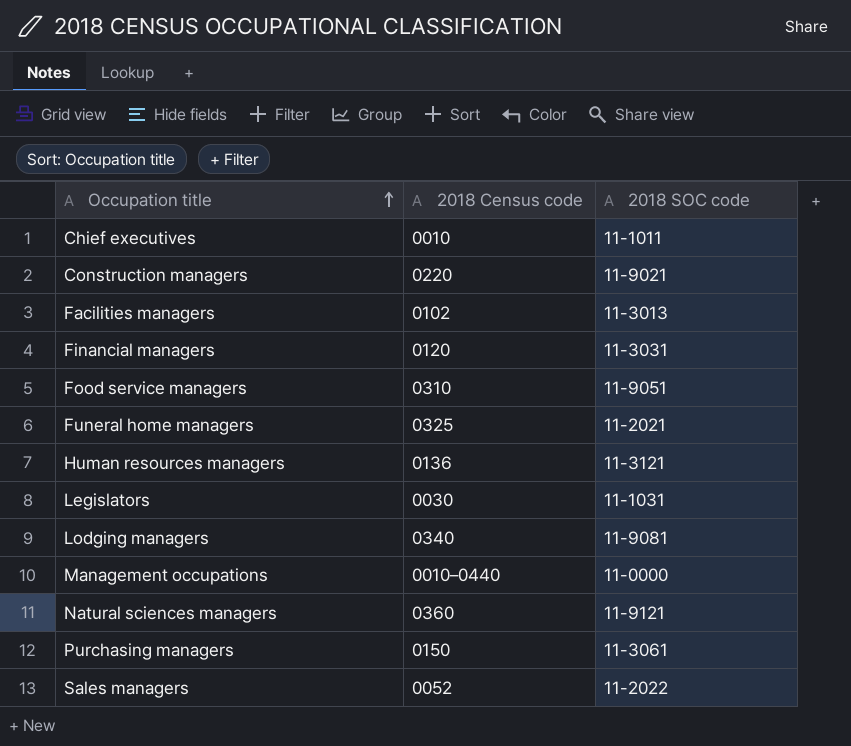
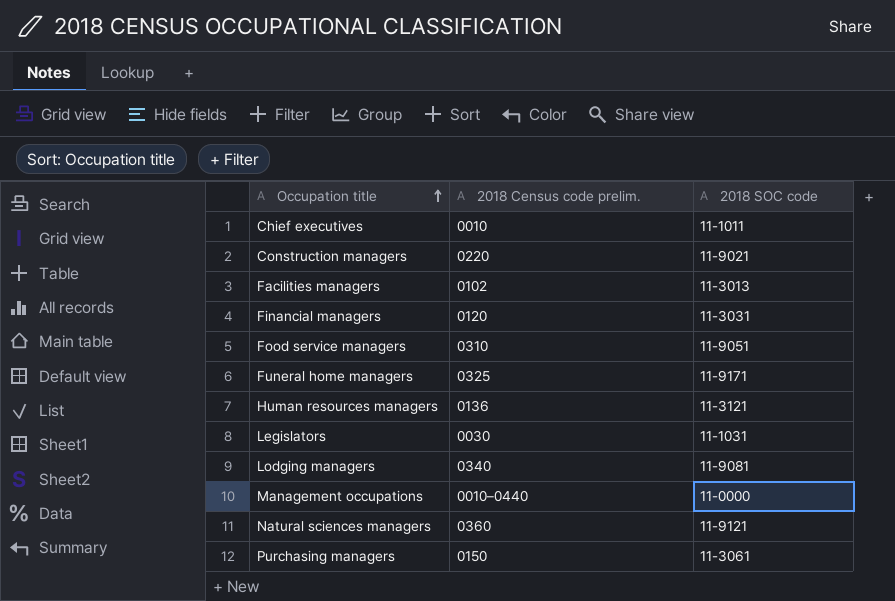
column name: 2018 Census code -> 2018 Census code prelim.
row Sales managers: 0052 | 11-2022 -> none
Funeral home managers | 2018 SOC code: 11-2021 -> 11-9171

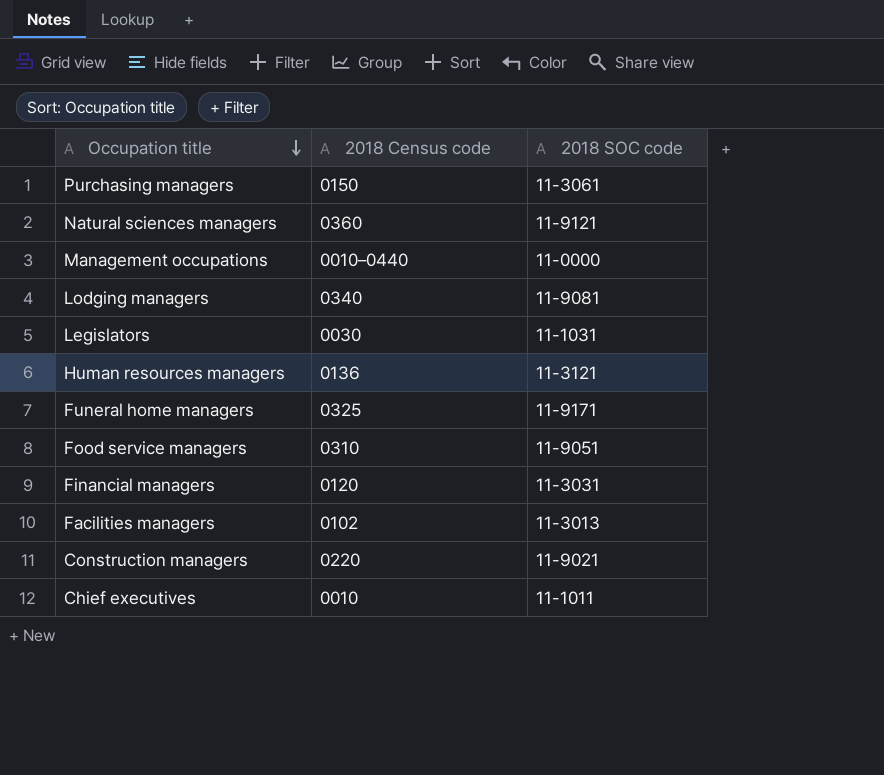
row order: Occupation title ascending -> Occupation title descending
column name: 2018 Census code prelim. -> 2018 Census code

